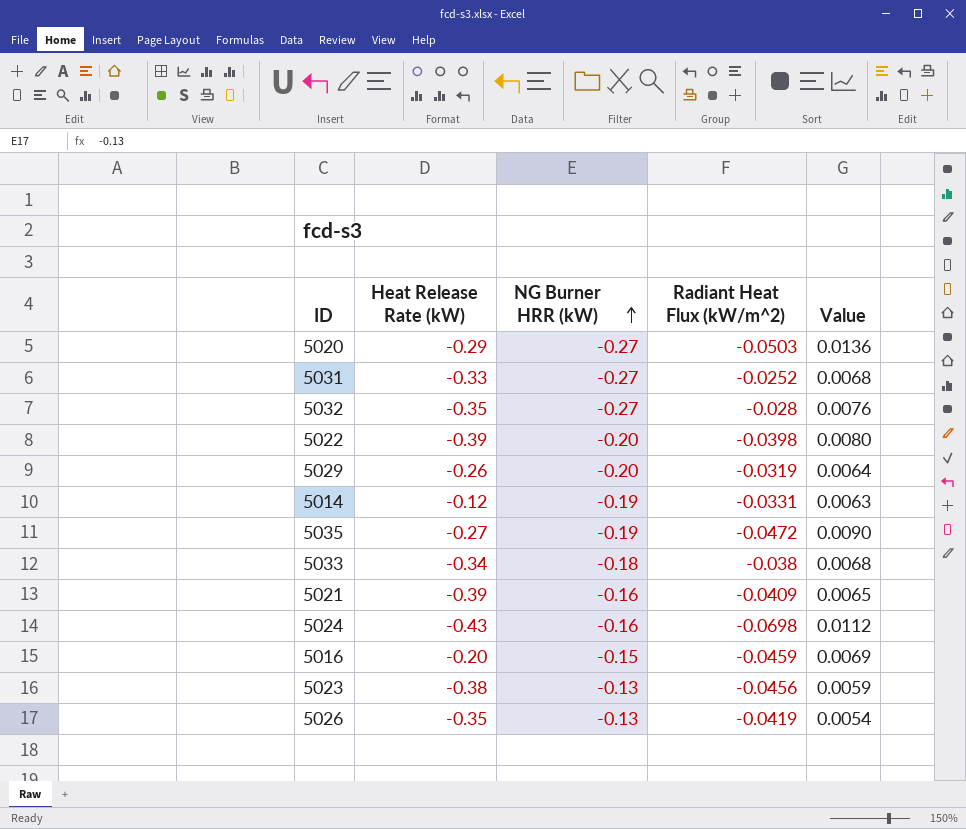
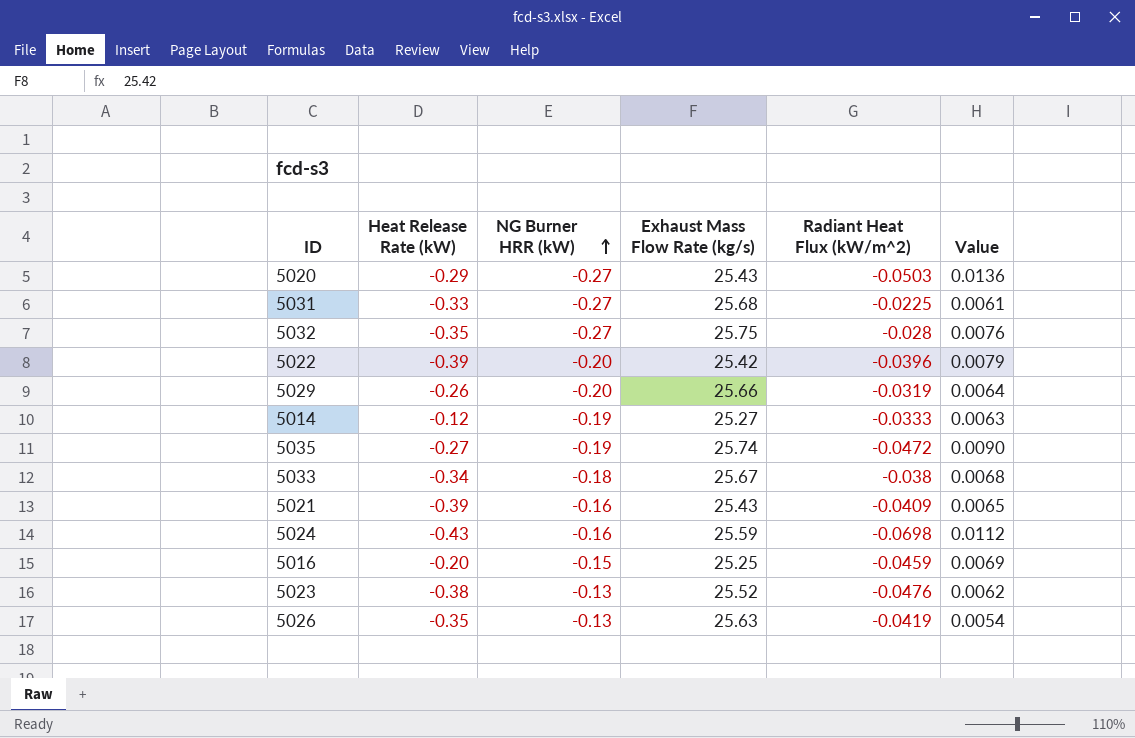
column Exhaust Mass Flow Rate (kg/s) | position: none -> 4
5031 | Radiant Heat Flux (kW/m^2): -0.0252 -> -0.0225
5031 | Value: 0.0068 -> 0.0061
5022 | Radiant Heat Flux (kW/m^2): -0.0398 -> -0.0396
5022 | Value: 0.0080 -> 0.0079
5014 | Radiant Heat Flux (kW/m^2): -0.0331 -> -0.0333
5023 | Radiant Heat Flux (kW/m^2): -0.0456 -> -0.0476
5023 | Value: 0.0059 -> 0.0062

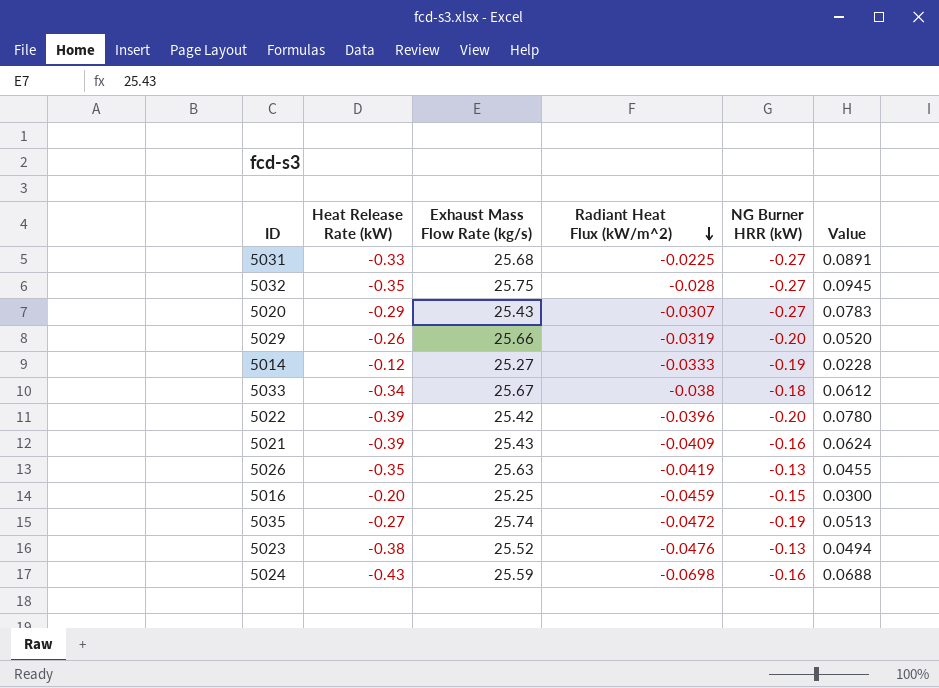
row order: NG Burner HRR (kW) ascending -> Radiant Heat Flux (kW/m^2) descending
column NG Burner HRR (kW) | position: 3 -> 5
column Value | formula: [NG Burner HRR (kW)] * [Radiant Heat Flux (kW/m^2)] -> [Heat Release Rate (kW)] * [NG Burner HRR (kW)]
5020 | Radiant Heat Flux (kW/m^2): -0.0503 -> -0.0307

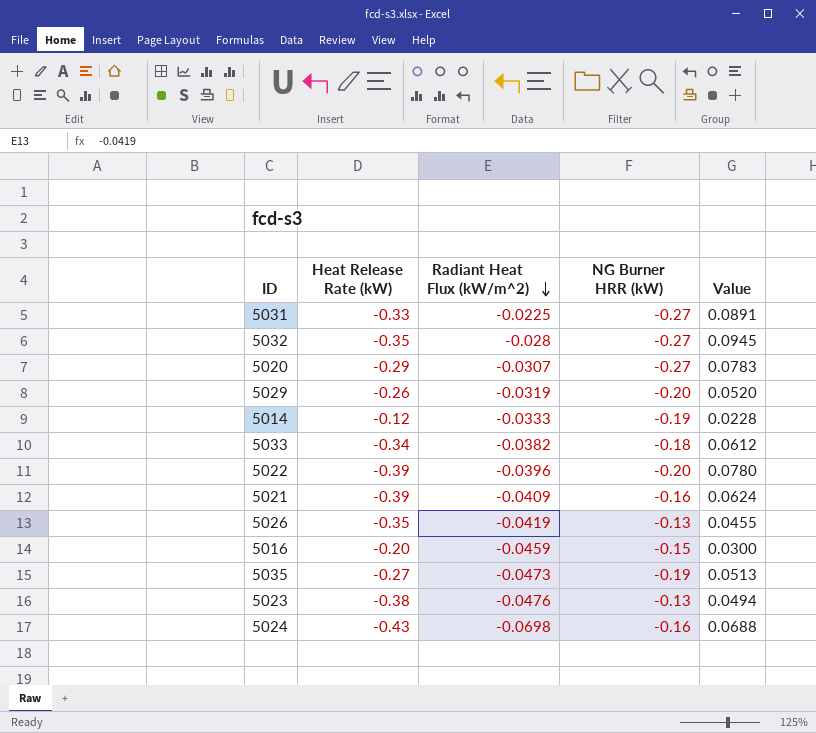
column Exhaust Mass Flow Rate (kg/s) | position: 3 -> none
5033 | Radiant Heat Flux (kW/m^2): -0.038 -> -0.0382
5035 | Radiant Heat Flux (kW/m^2): -0.0472 -> -0.0473

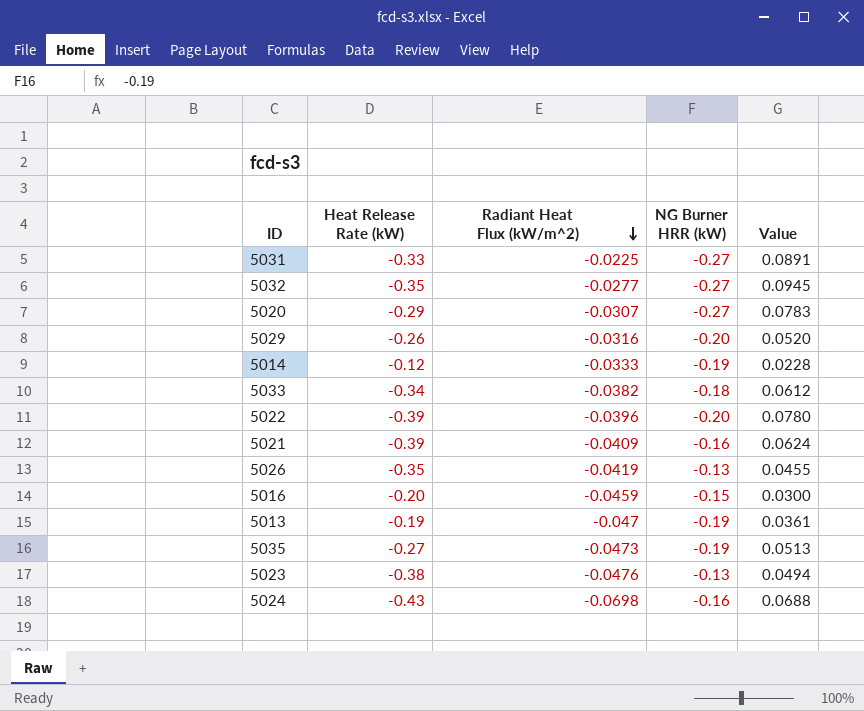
5032 | Radiant Heat Flux (kW/m^2): -0.028 -> -0.0277
5029 | Radiant Heat Flux (kW/m^2): -0.0319 -> -0.0316
row 5013: none -> -0.19 | -0.047 | -0.19 | 0.0361

